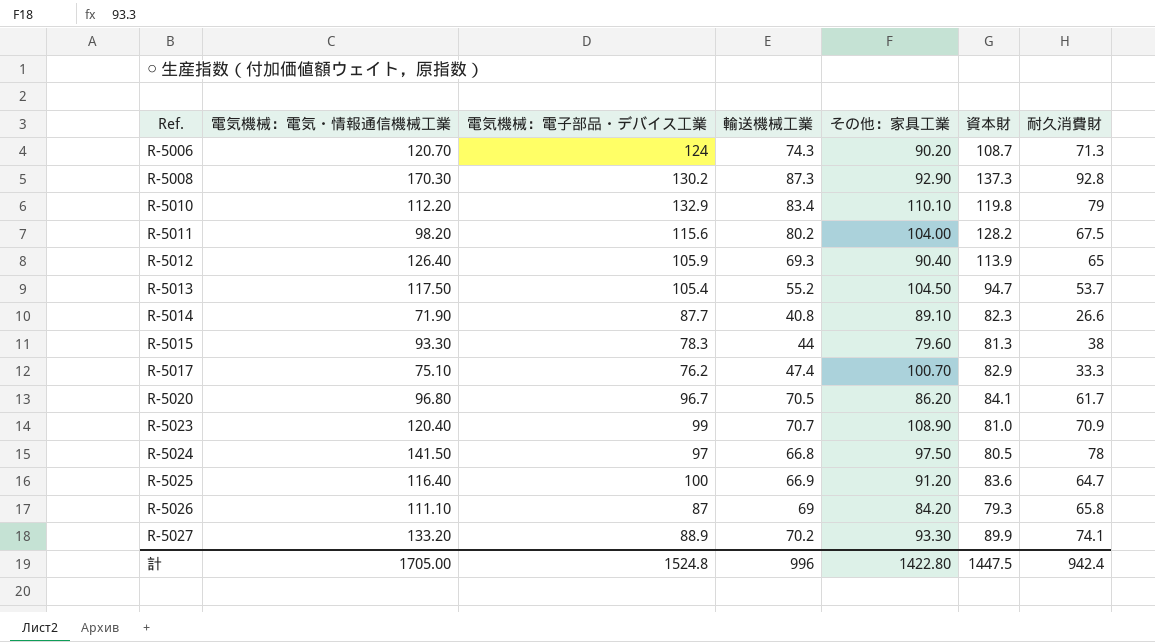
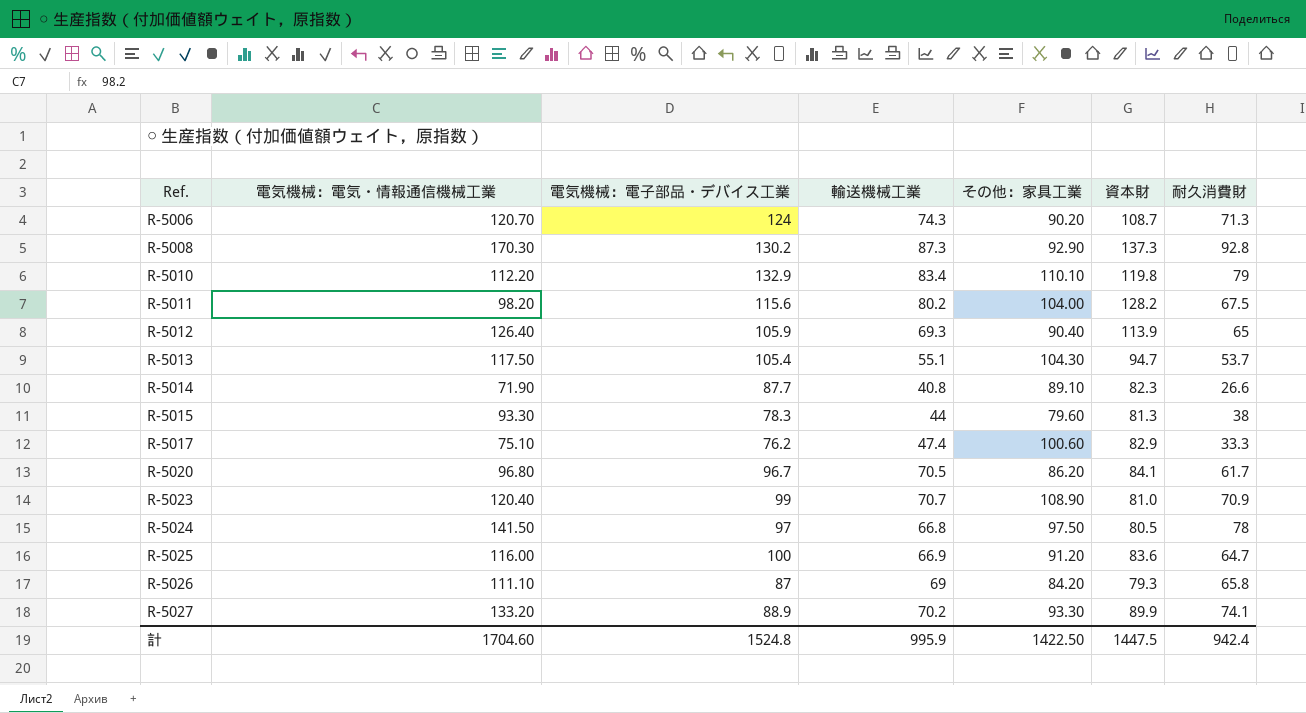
R-5013 | 輸送機械工業: 55.2 -> 55.1
R-5013 | その他：家具工業: 104.50 -> 104.30
R-5017 | その他：家具工業: 100.70 -> 100.60
R-5025 | 電気機械：電気・情報通信機械工業: 116.40 -> 116.00
計 | 電気機械：電気・情報通信機械工業: 1705.00 -> 1704.60
計 | 輸送機械工業: 996 -> 995.9
計 | その他：家具工業: 1422.80 -> 1422.50

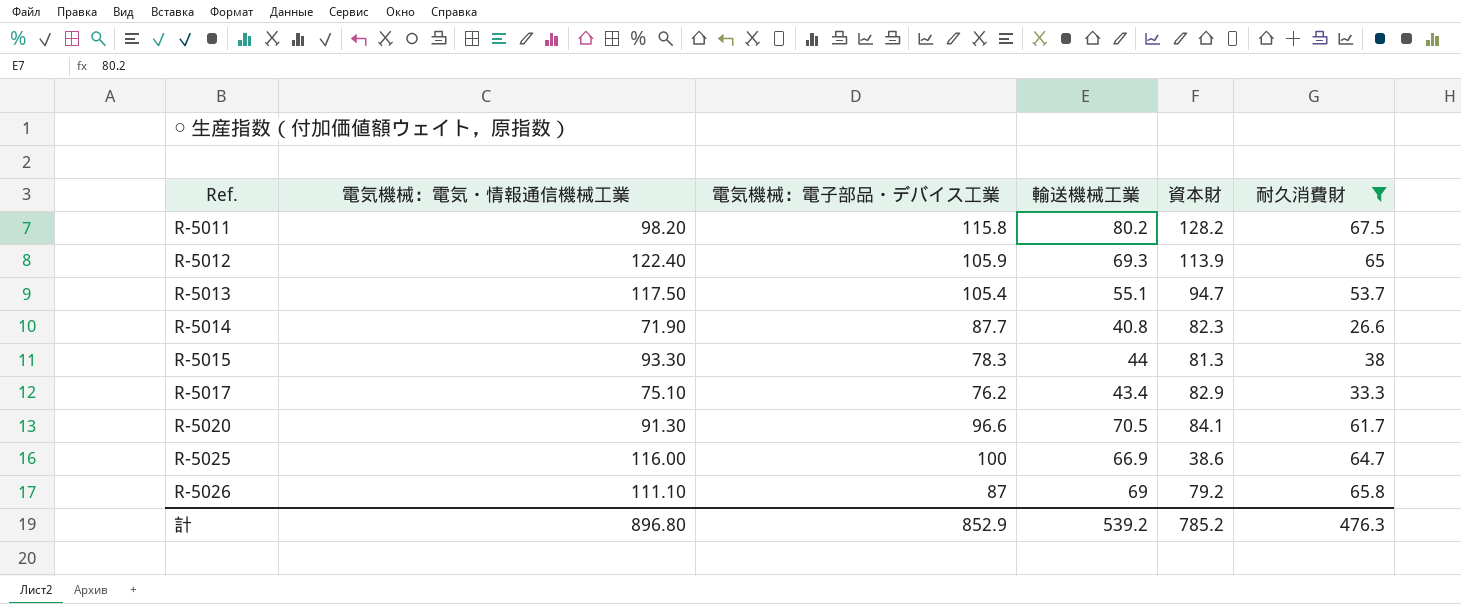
filter: none -> 耐久消費財 <= 67.5
column その他：家具工業 | position: 5 -> none
R-5011 | 電気機械：電子部品・デバイス工業: 115.6 -> 115.8
R-5012 | 電気機械：電気・情報通信機械工業: 126.40 -> 122.40
R-5017 | 輸送機械工業: 47.4 -> 43.4
R-5020 | 電気機械：電気・情報通信機械工業: 96.80 -> 91.30
R-5020 | 電気機械：電子部品・デバイス工業: 96.7 -> 96.6
R-5025 | 資本財: 83.6 -> 38.6
R-5026 | 資本財: 79.3 -> 79.2
計 | 電気機械：電気・情報通信機械工業: 1704.60 -> 896.80
計 | 電気機械：電子部品・デバイス工業: 1524.8 -> 852.9
計 | 輸送機械工業: 995.9 -> 539.2
計 | 資本財: 1447.5 -> 785.2
計 | 耐久消費財: 942.4 -> 476.3

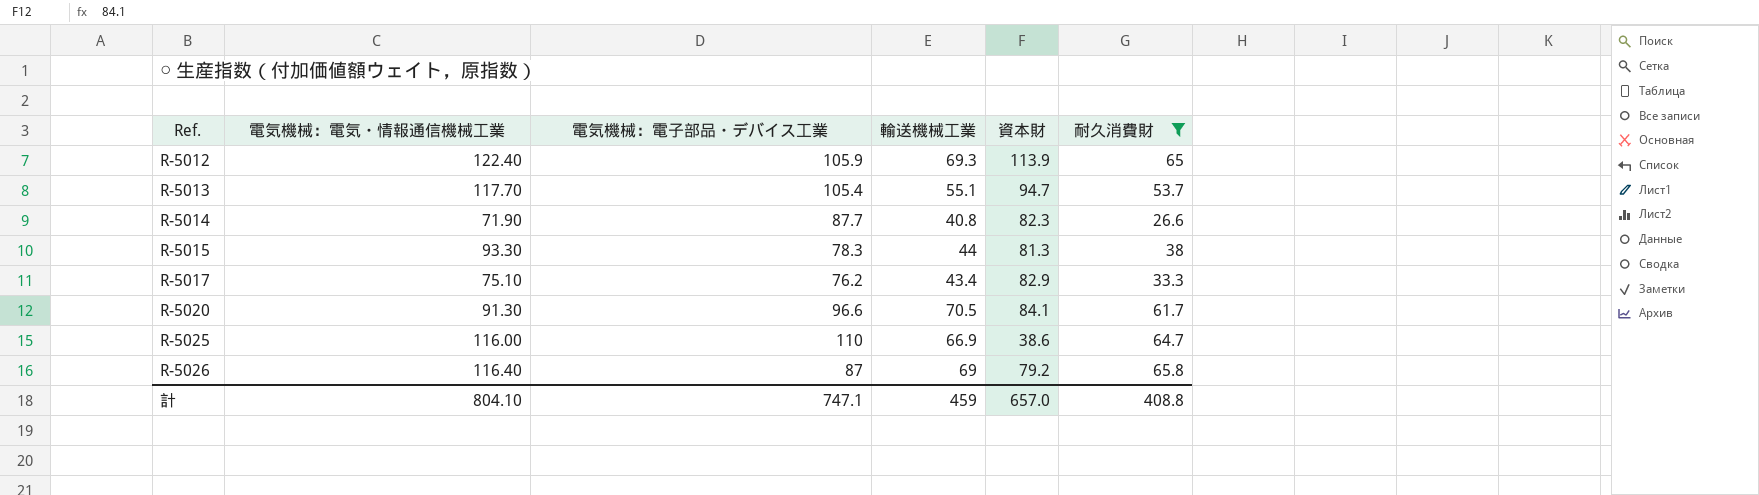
row R-5011: 98.20 | 115.8 | 80.2 | 128.2 | 67.5 -> none
R-5013 | 電気機械：電気・情報通信機械工業: 117.50 -> 117.70
R-5025 | 電気機械：電子部品・デバイス工業: 100 -> 110
R-5026 | 電気機械：電気・情報通信機械工業: 111.10 -> 116.40
計 | 電気機械：電気・情報通信機械工業: 896.80 -> 804.10
計 | 電気機械：電子部品・デバイス工業: 852.9 -> 747.1
計 | 輸送機械工業: 539.2 -> 459
計 | 資本財: 785.2 -> 657.0
計 | 耐久消費財: 476.3 -> 408.8

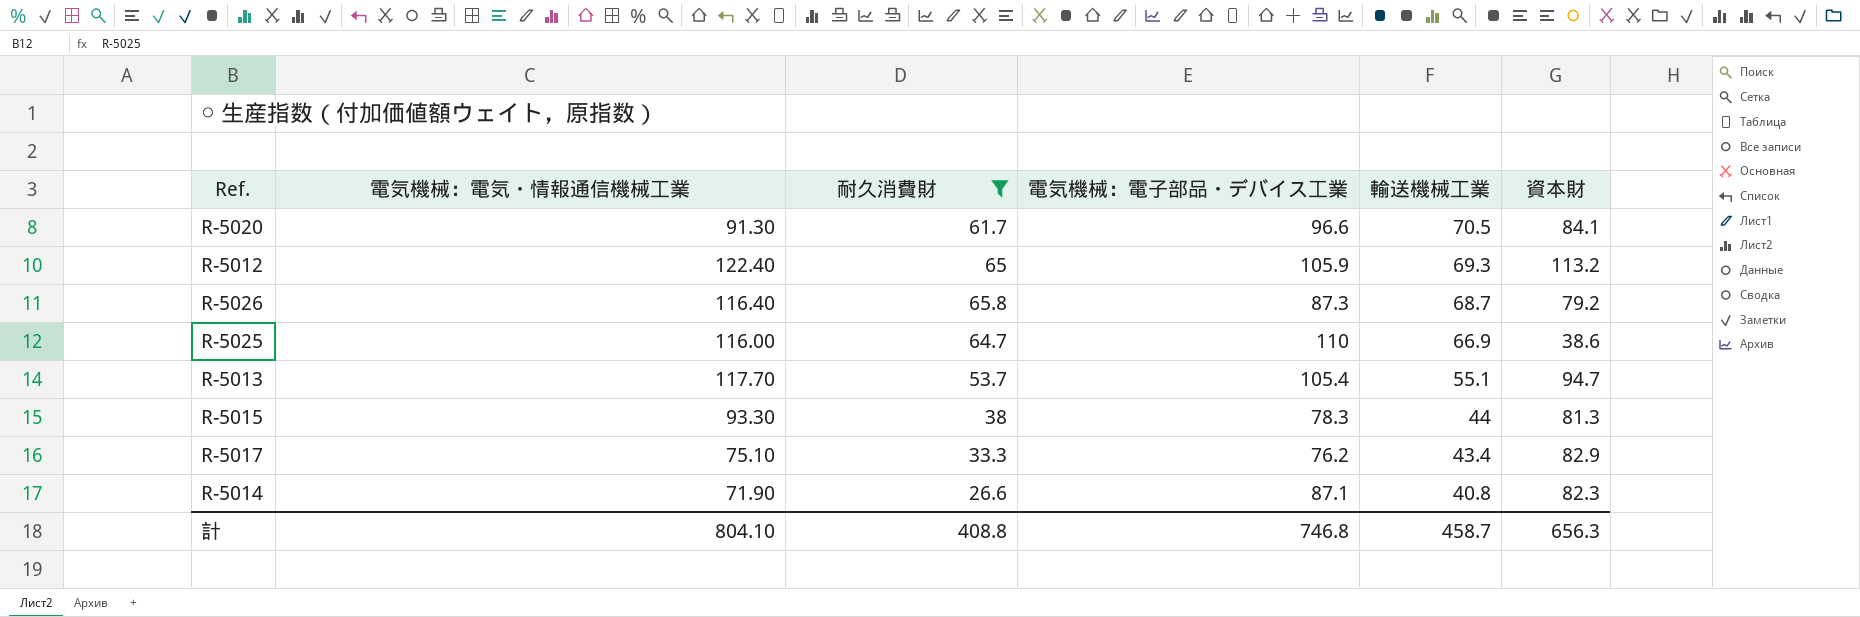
row order: Ref. ascending -> 輸送機械工業 descending
column 耐久消費財 | position: 6 -> 3
R-5012 | 資本財: 113.9 -> 113.2
R-5026 | 電気機械：電子部品・デバイス工業: 87 -> 87.3
R-5026 | 輸送機械工業: 69 -> 68.7
R-5014 | 電気機械：電子部品・デバイス工業: 87.7 -> 87.1
計 | 電気機械：電子部品・デバイス工業: 747.1 -> 746.8
計 | 輸送機械工業: 459 -> 458.7
計 | 資本財: 657.0 -> 656.3

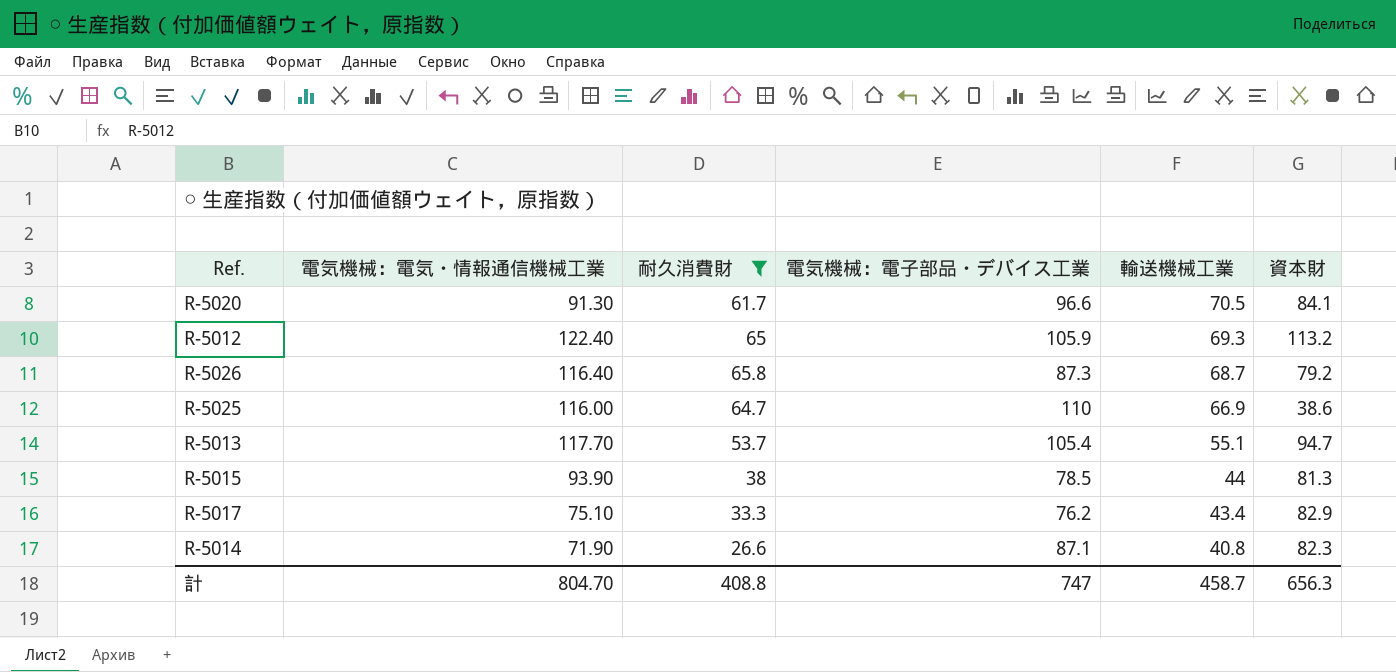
R-5015 | 電気機械：電気・情報通信機械工業: 93.30 -> 93.90
R-5015 | 電気機械：電子部品・デバイス工業: 78.3 -> 78.5
計 | 電気機械：電気・情報通信機械工業: 804.10 -> 804.70
計 | 電気機械：電子部品・デバイス工業: 746.8 -> 747

